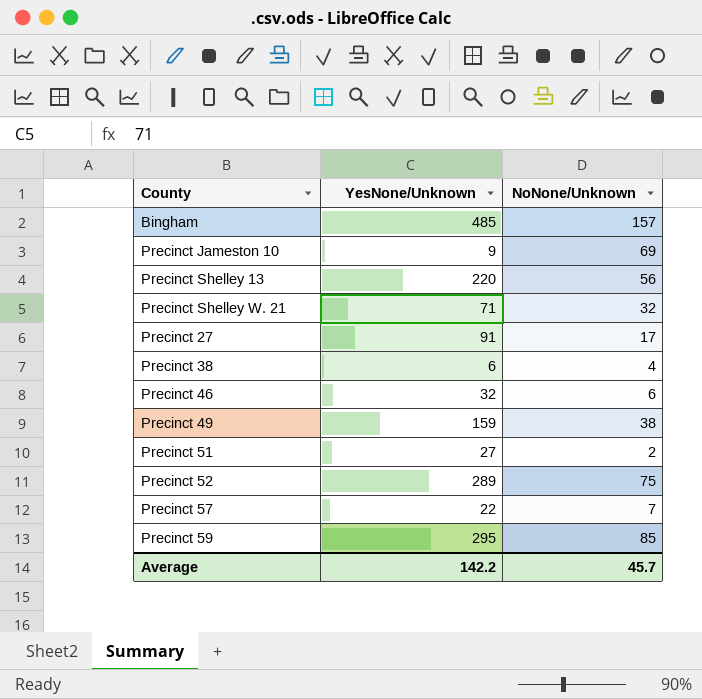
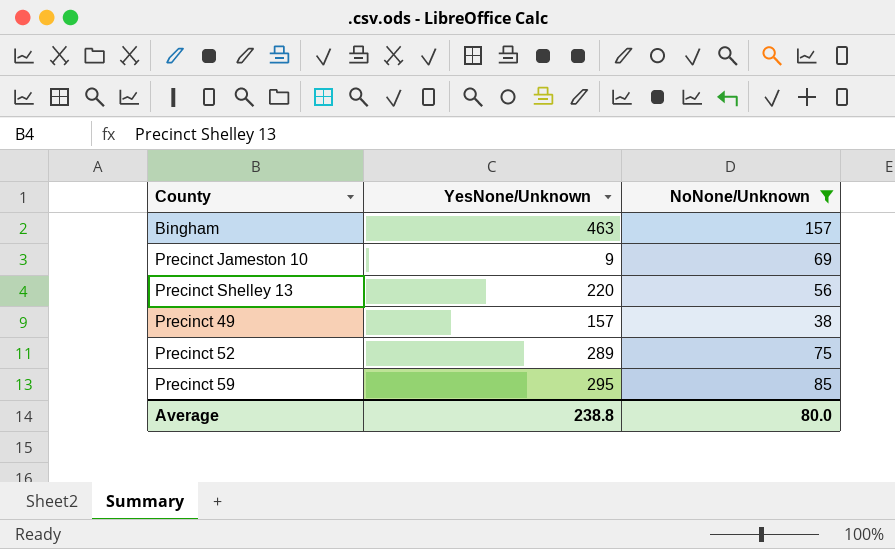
filter: none -> NoNone/Unknown >= 38
Bingham | YesNone/Unknown: 485 -> 463
Precinct 49 | YesNone/Unknown: 159 -> 157
Average | YesNone/Unknown: 142.2 -> 238.8
Average | NoNone/Unknown: 45.7 -> 80.0

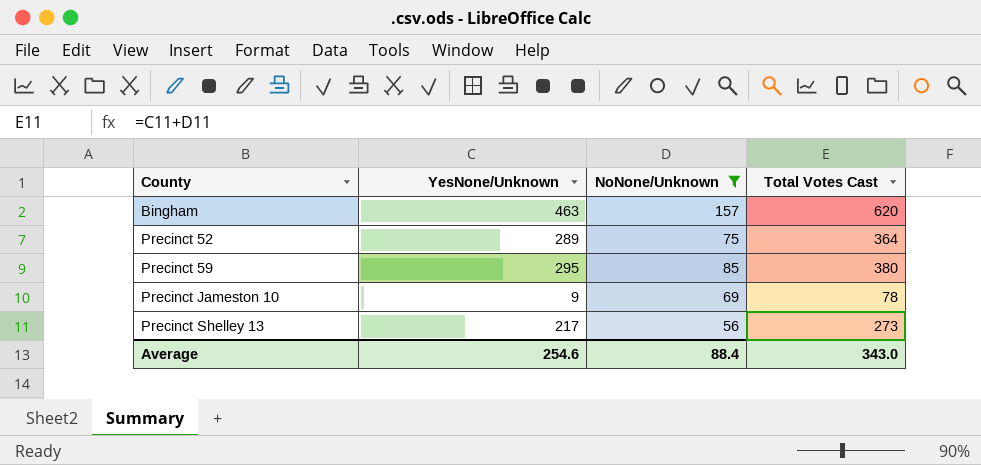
row order: none -> County ascending
column Total Votes Cast | formula: none -> [YesNone/Unknown] + [NoNone/Unknown]
row Precinct 49: 157 | 38 -> none
Precinct Shelley 13 | YesNone/Unknown: 220 -> 217
Average | YesNone/Unknown: 238.8 -> 254.6
Average | NoNone/Unknown: 80.0 -> 88.4

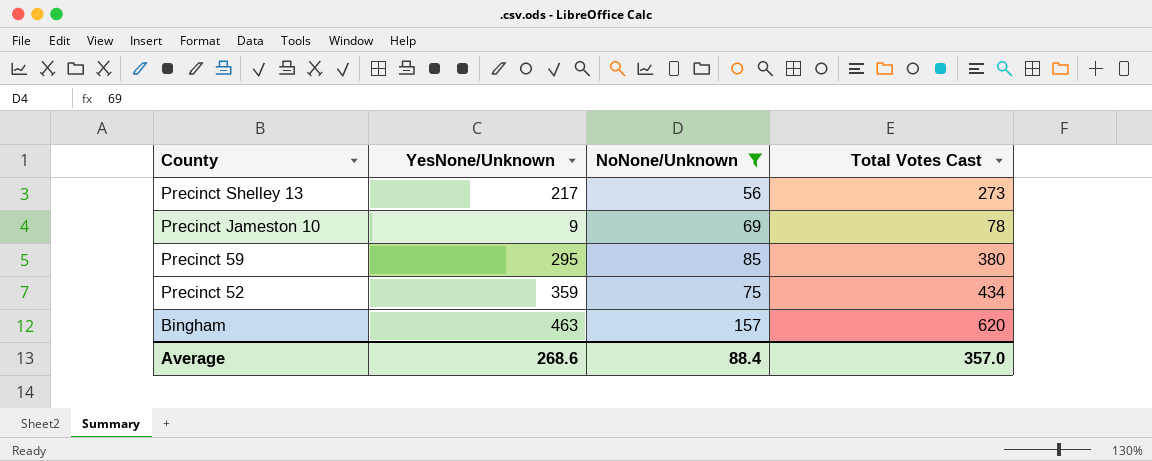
row order: County ascending -> County descending
Precinct 52 | YesNone/Unknown: 289 -> 359
Precinct 52 | Total Votes Cast: 364 -> 434
Average | YesNone/Unknown: 254.6 -> 268.6
Average | Total Votes Cast: 343.0 -> 357.0

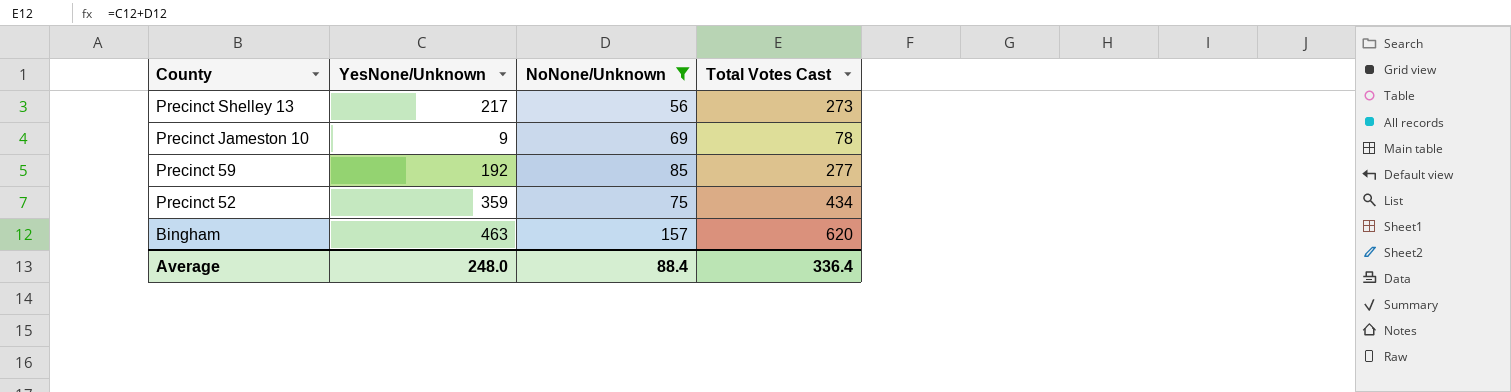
Precinct 59 | YesNone/Unknown: 295 -> 192
Precinct 59 | Total Votes Cast: 380 -> 277
Average | YesNone/Unknown: 268.6 -> 248.0
Average | Total Votes Cast: 357.0 -> 336.4

